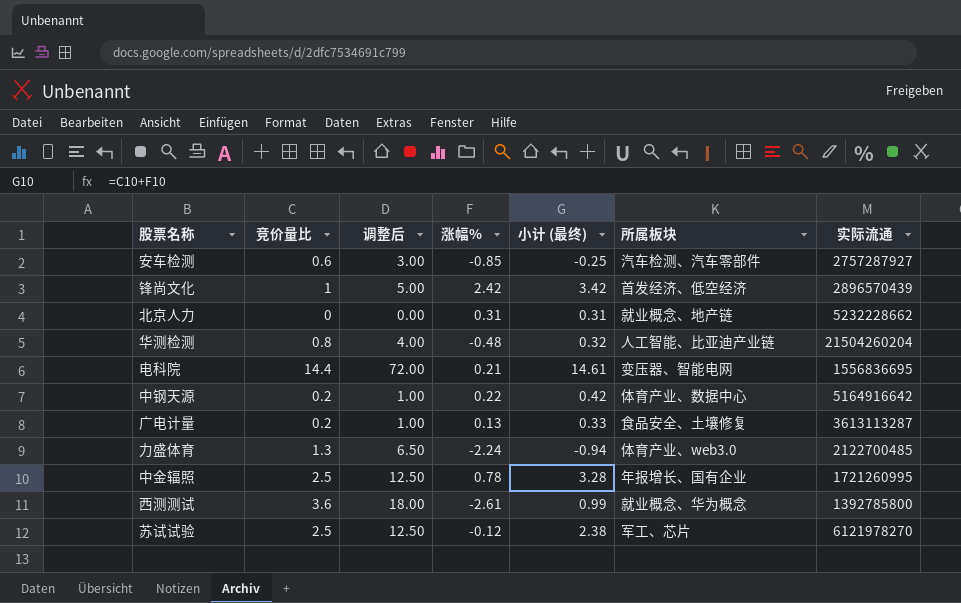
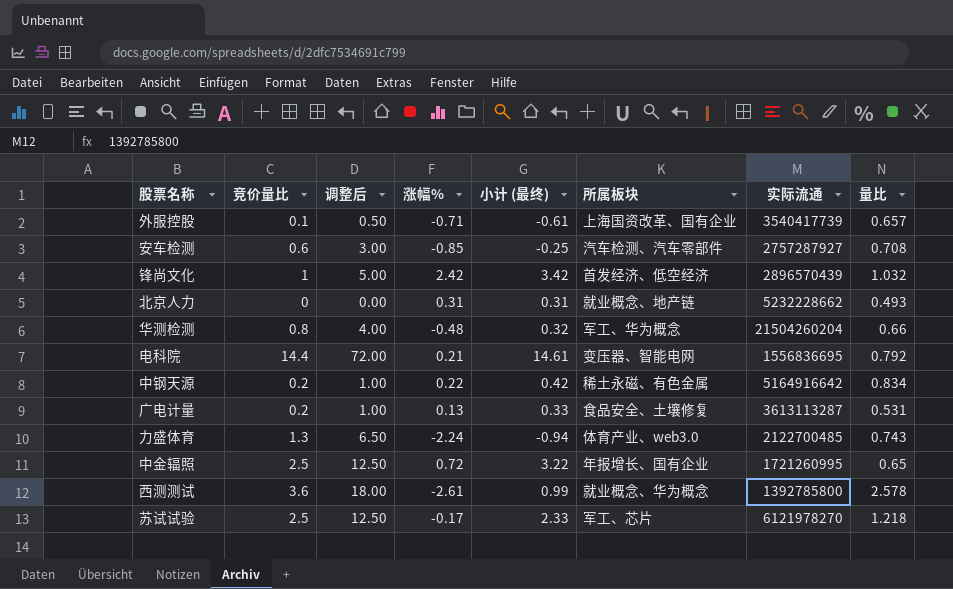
column 量比 | position: none -> 8
row 外服控股: none -> 0.1 | 0.50 | -0.71 | -0.61 | 上海国资改革、国有企业 | 3540417739 | 0.657
华测检测 | 所属板块: 人工智能、比亚迪产业链 -> 军工、华为概念
中钢天源 | 所属板块: 体育产业、数据中心 -> 稀土永磁、有色金属
中金辐照 | 涨幅%: 0.78 -> 0.72
中金辐照 | 小计 (最终): 3.28 -> 3.22
苏试试验 | 涨幅%: -0.12 -> -0.17
苏试试验 | 小计 (最终): 2.38 -> 2.33

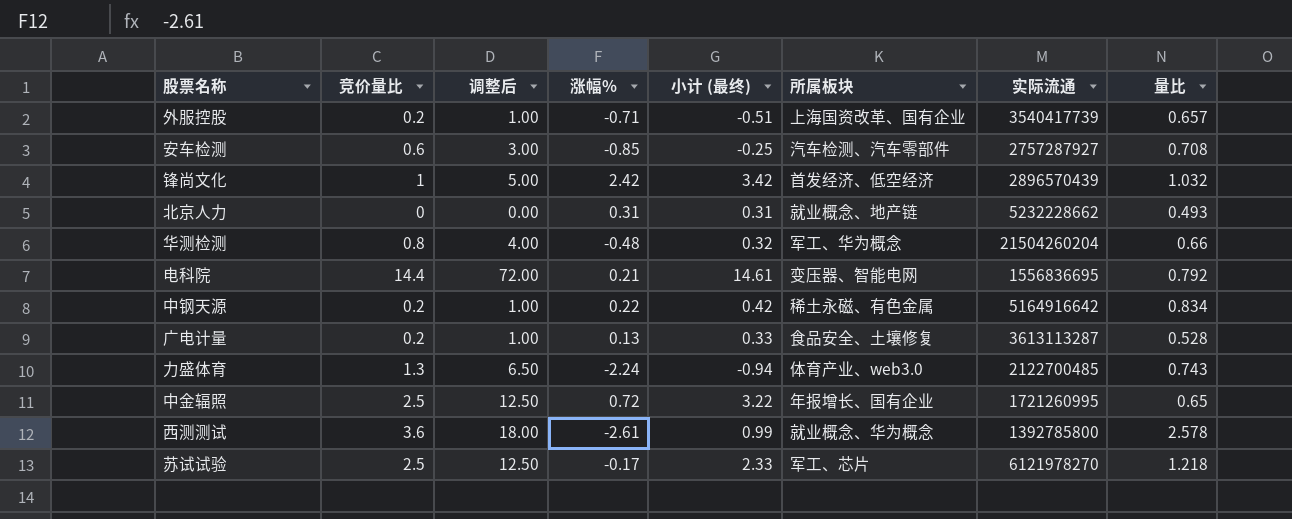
外服控股 | 竞价量比: 0.1 -> 0.2
外服控股 | 调整后: 0.50 -> 1.00
外服控股 | 小计 (最终): -0.61 -> -0.51
广电计量 | 量比: 0.531 -> 0.528

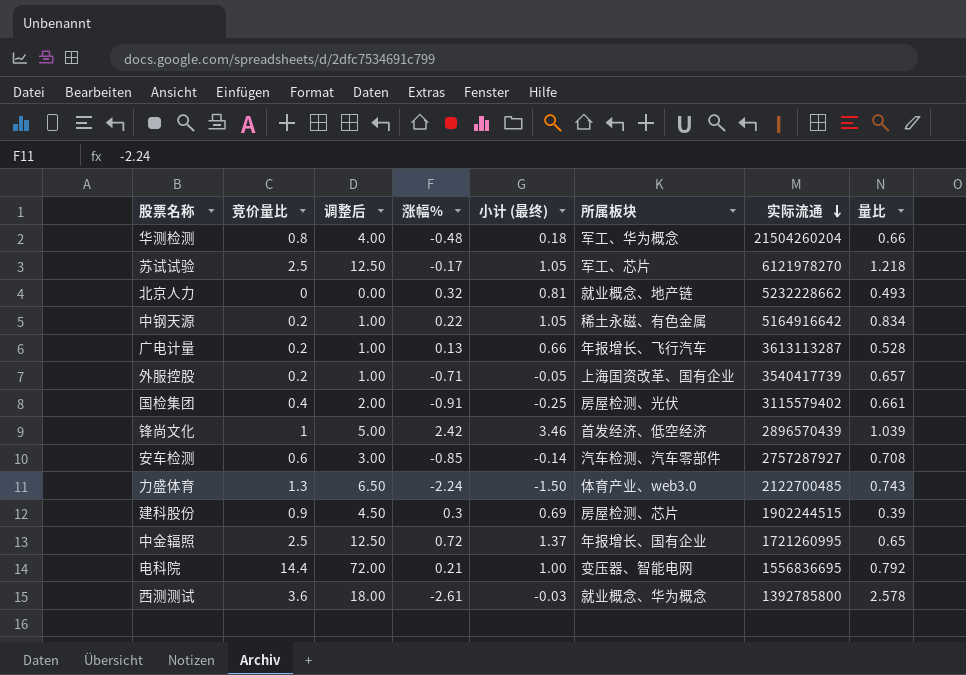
row order: none -> 实际流通 descending
column 小计 (最终) | formula: [竞价量比] + [涨幅%] -> [涨幅%] + [量比]
北京人力 | 涨幅%: 0.31 -> 0.32
广电计量 | 所属板块: 食品安全、土壤修复 -> 年报增长、飞行汽车
row 国检集团: none -> 0.4 | 2.00 | -0.91 | -0.25 | 房屋检测、光伏 | 3115579402 | 0.661
锋尚文化 | 量比: 1.032 -> 1.039
row 建科股份: none -> 0.9 | 4.50 | 0.3 | 0.69 | 房屋检测、芯片 | 1902244515 | 0.39

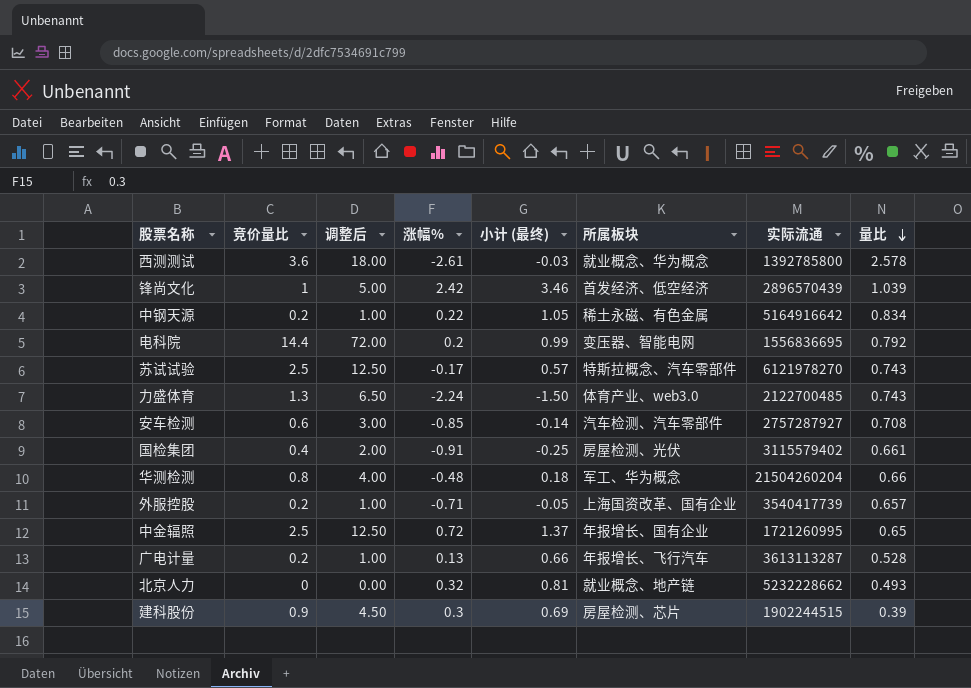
row order: 实际流通 descending -> 量比 descending
电科院 | 涨幅%: 0.21 -> 0.2
电科院 | 小计 (最终): 1.00 -> 0.99
苏试试验 | 小计 (最终): 1.05 -> 0.57
苏试试验 | 所属板块: 军工、芯片 -> 特斯拉概念、汽车零部件
苏试试验 | 量比: 1.218 -> 0.743

